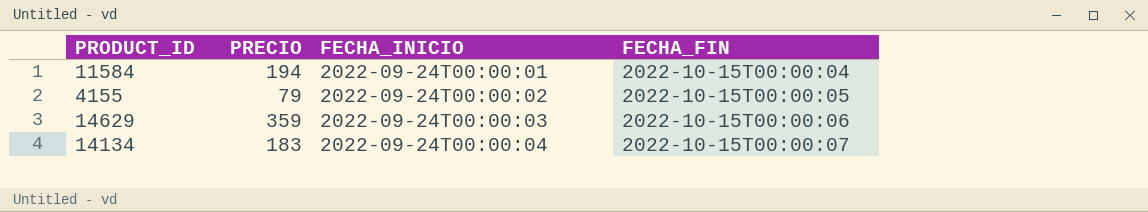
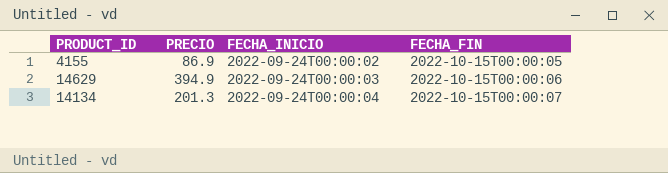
row 11584: 194 | 2022-09-24T00:00:01 | 2022-10-15T00:00:04 -> none
4155 | PRECIO: 79 -> 86.9
14629 | PRECIO: 359 -> 394.9
14134 | PRECIO: 183 -> 201.3

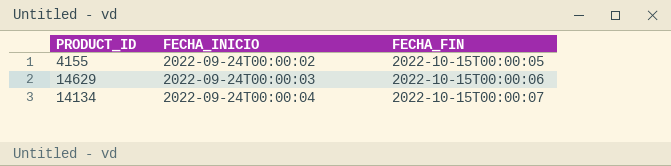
column PRECIO | position: 2 -> none

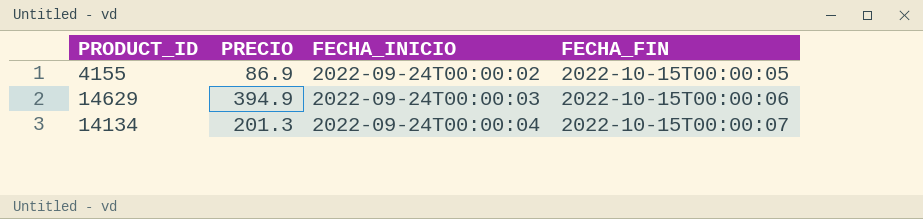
column PRECIO | position: none -> 2

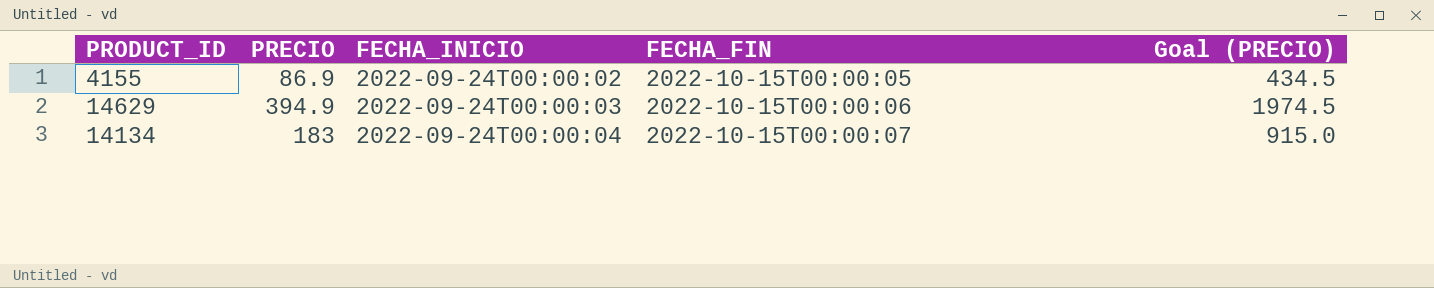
column Goal (PRECIO) | formula: none -> [PRECIO] * 5
14134 | PRECIO: 201.3 -> 183

